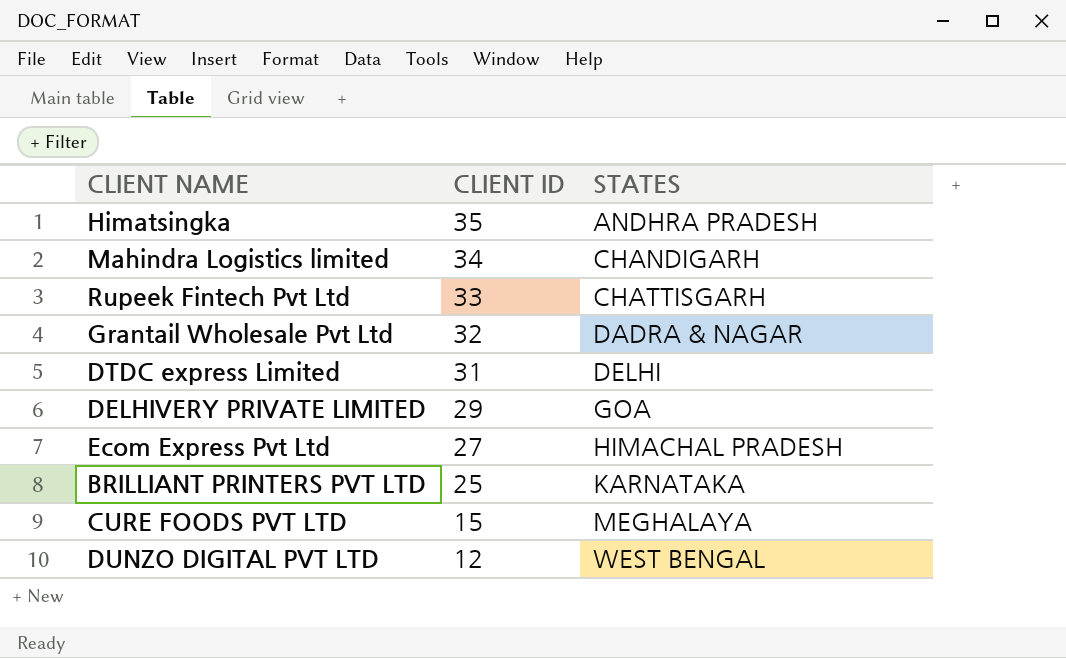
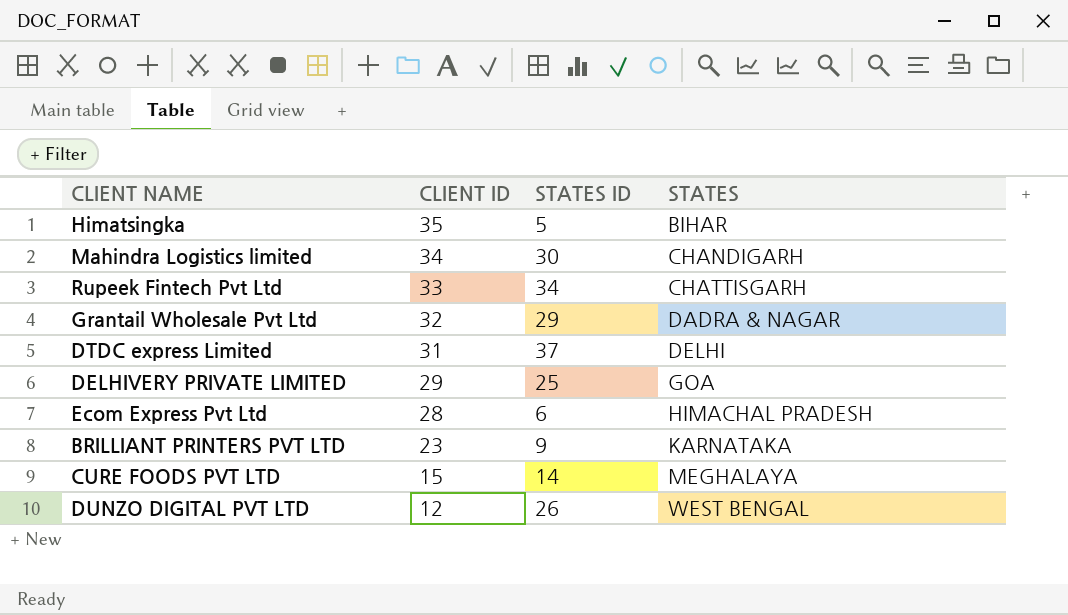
column STATES ID | position: none -> 3
Himatsingka | STATES: ANDHRA PRADESH -> BIHAR
Ecom Express Pvt Ltd | CLIENT ID: 27 -> 28
BRILLIANT PRINTERS PVT LTD | CLIENT ID: 25 -> 23

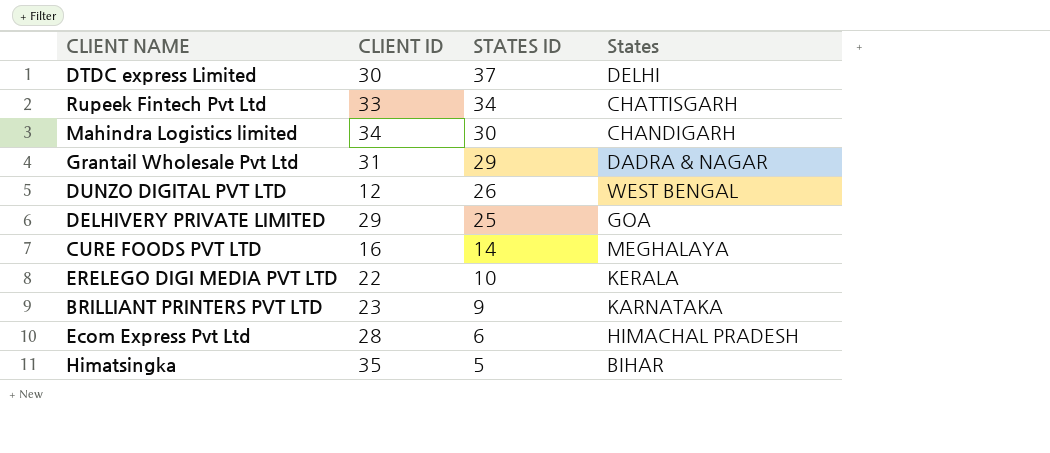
row order: CLIENT ID descending -> STATES ID descending
column name: STATES -> States
DTDC express Limited | CLIENT ID: 31 -> 30
Grantail Wholesale Pvt Ltd | CLIENT ID: 32 -> 31
CURE FOODS PVT LTD | CLIENT ID: 15 -> 16
row ERELEGO DIGI MEDIA PVT LTD: none -> 22 | 10 | KERALA

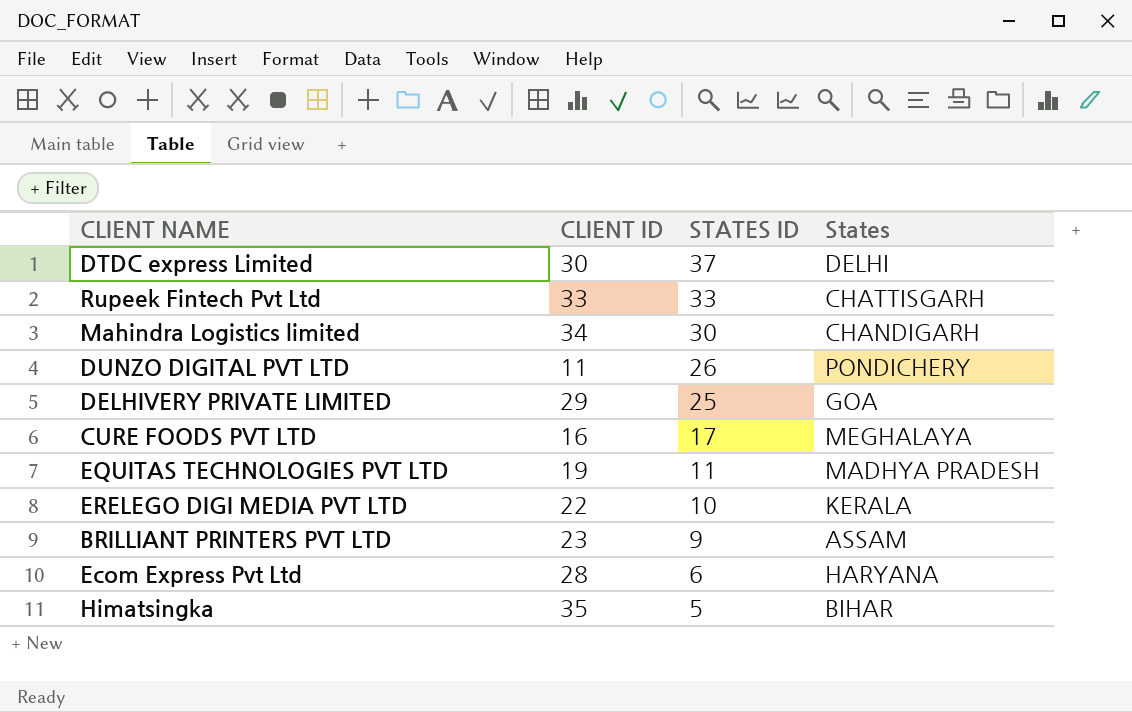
row Grantail Wholesale Pvt Ltd: 31 | 29 | DADRA & NAGAR -> none
Rupeek Fintech Pvt Ltd | STATES ID: 34 -> 33
DUNZO DIGITAL PVT LTD | CLIENT ID: 12 -> 11
DUNZO DIGITAL PVT LTD | States: WEST BENGAL -> PONDICHERY
CURE FOODS PVT LTD | STATES ID: 14 -> 17
row EQUITAS TECHNOLOGIES PVT LTD: none -> 19 | 11 | MADHYA PRADESH
BRILLIANT PRINTERS PVT LTD | States: KARNATAKA -> ASSAM
Ecom Express Pvt Ltd | States: HIMACHAL PRADESH -> HARYANA

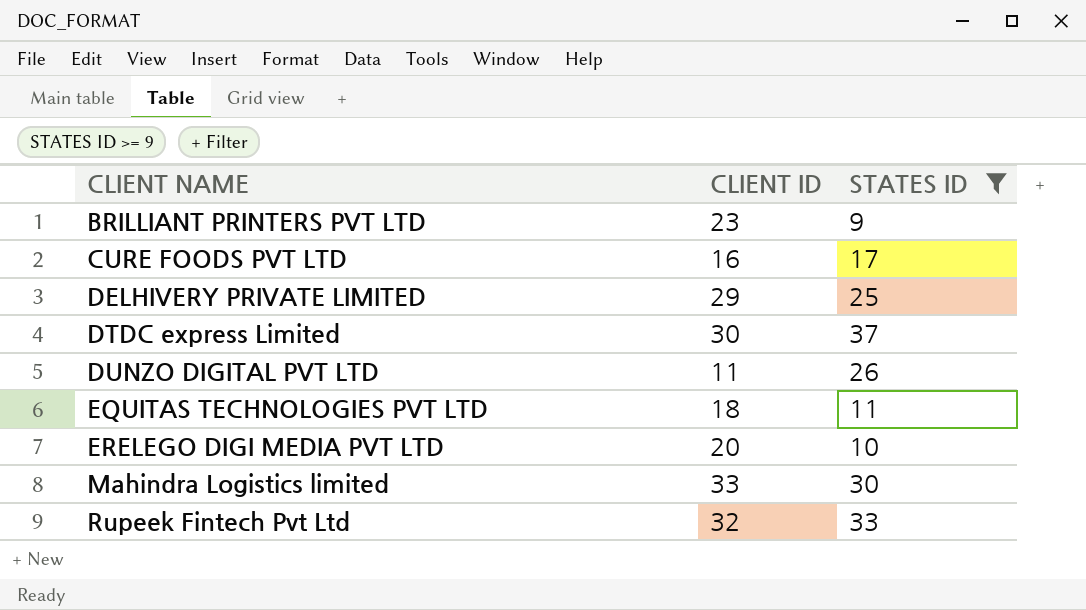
filter: none -> STATES ID >= 9
row order: STATES ID descending -> CLIENT NAME ascending
column States | position: 4 -> none
EQUITAS TECHNOLOGIES PVT LTD | CLIENT ID: 19 -> 18
ERELEGO DIGI MEDIA PVT LTD | CLIENT ID: 22 -> 20
Mahindra Logistics limited | CLIENT ID: 34 -> 33
Rupeek Fintech Pvt Ltd | CLIENT ID: 33 -> 32

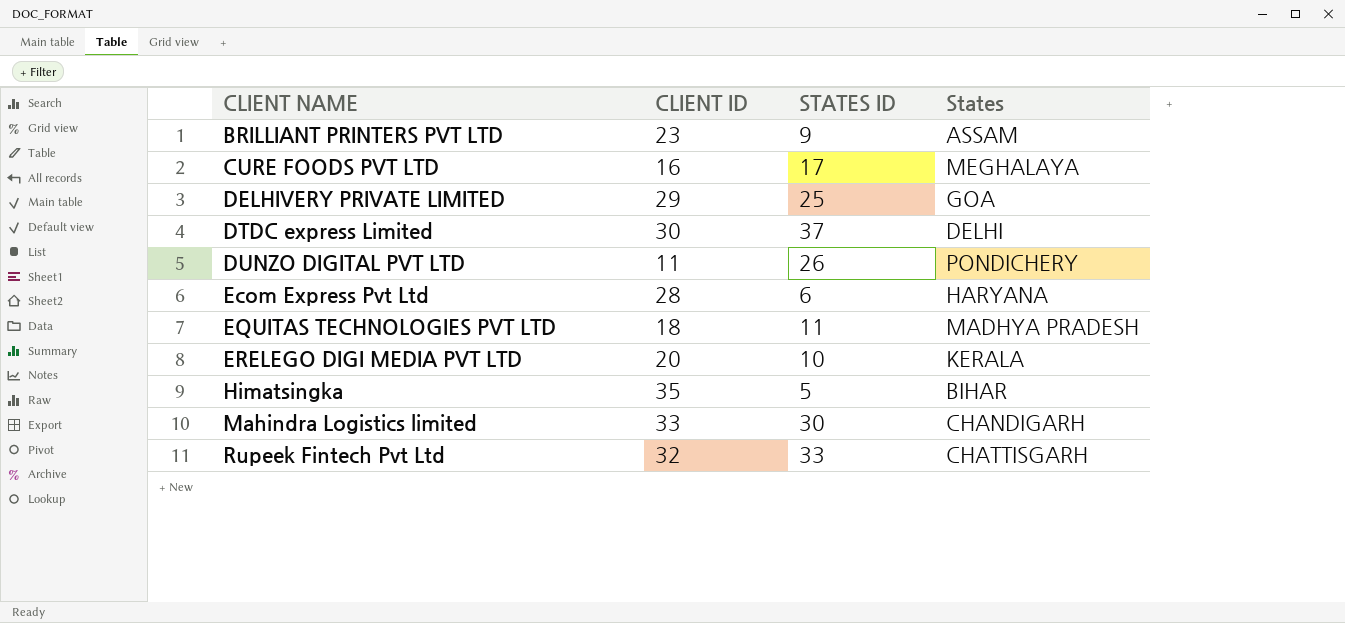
filter: STATES ID >= 9 -> none
column States | position: none -> 4

